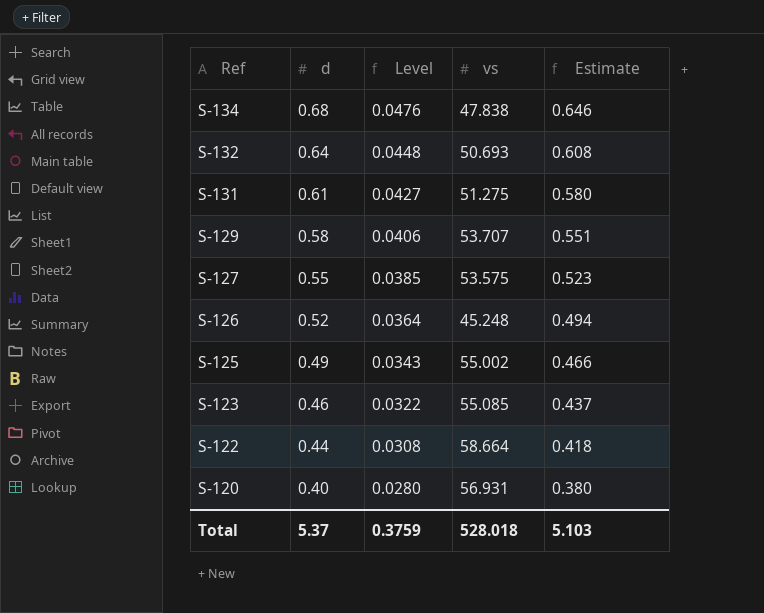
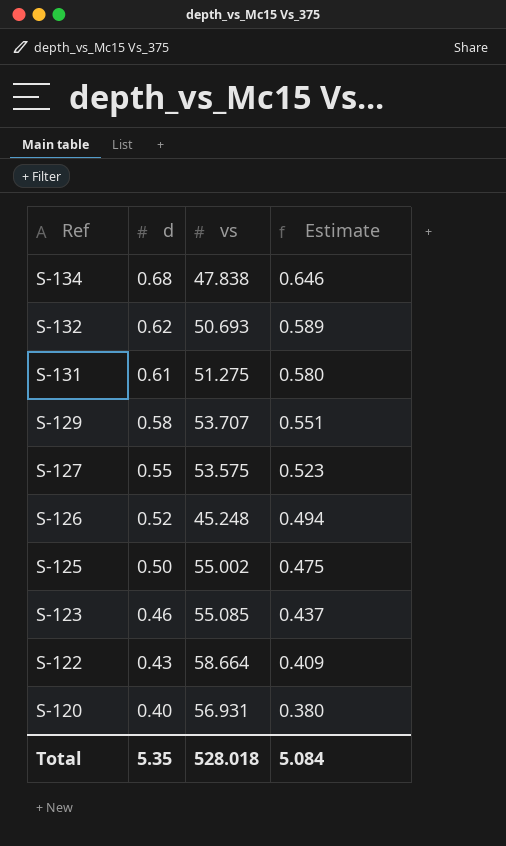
column Level | formula: [d] * 0.07 -> none
S-132 | d: 0.64 -> 0.62
S-132 | Estimate: 0.608 -> 0.589
S-125 | d: 0.49 -> 0.50
S-125 | Estimate: 0.466 -> 0.475
S-122 | d: 0.44 -> 0.43
S-122 | Estimate: 0.418 -> 0.409
Total | d: 5.37 -> 5.35
Total | Estimate: 5.103 -> 5.084

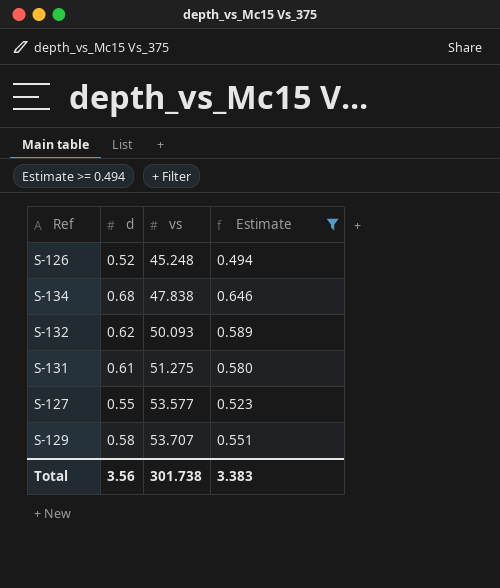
filter: none -> Estimate >= 0.494
row order: Ref descending -> vs ascending
S-132 | vs: 50.693 -> 50.093
S-127 | vs: 53.575 -> 53.577
Total | d: 5.35 -> 3.56
Total | vs: 528.018 -> 301.738
Total | Estimate: 5.084 -> 3.383

